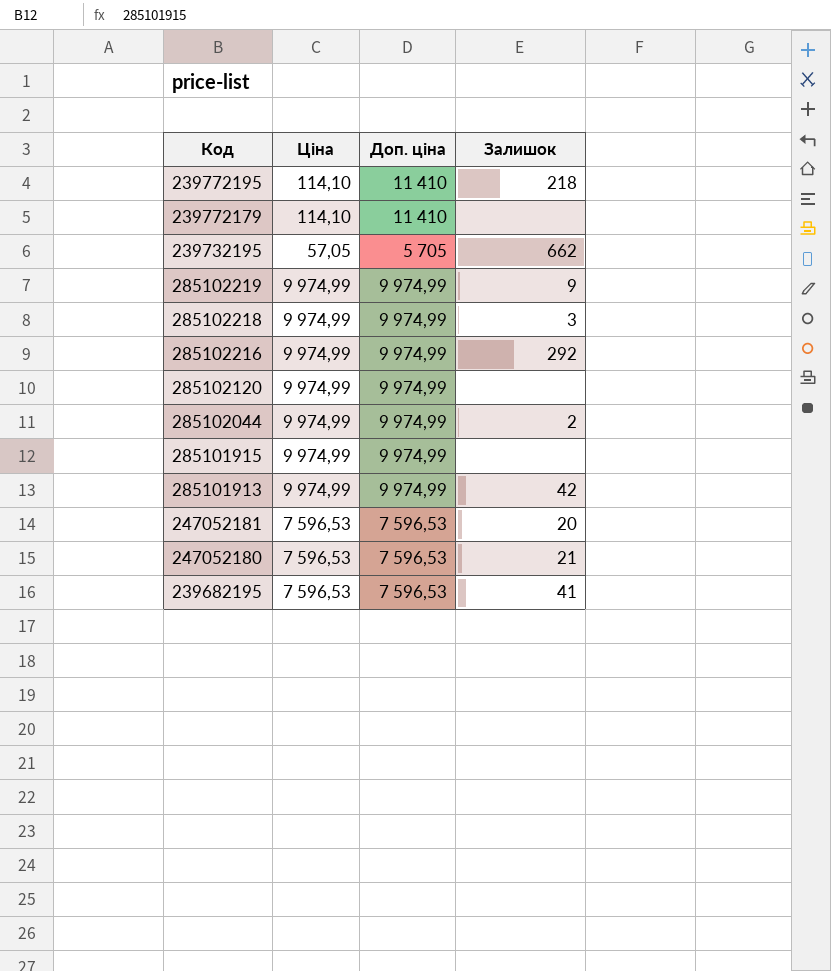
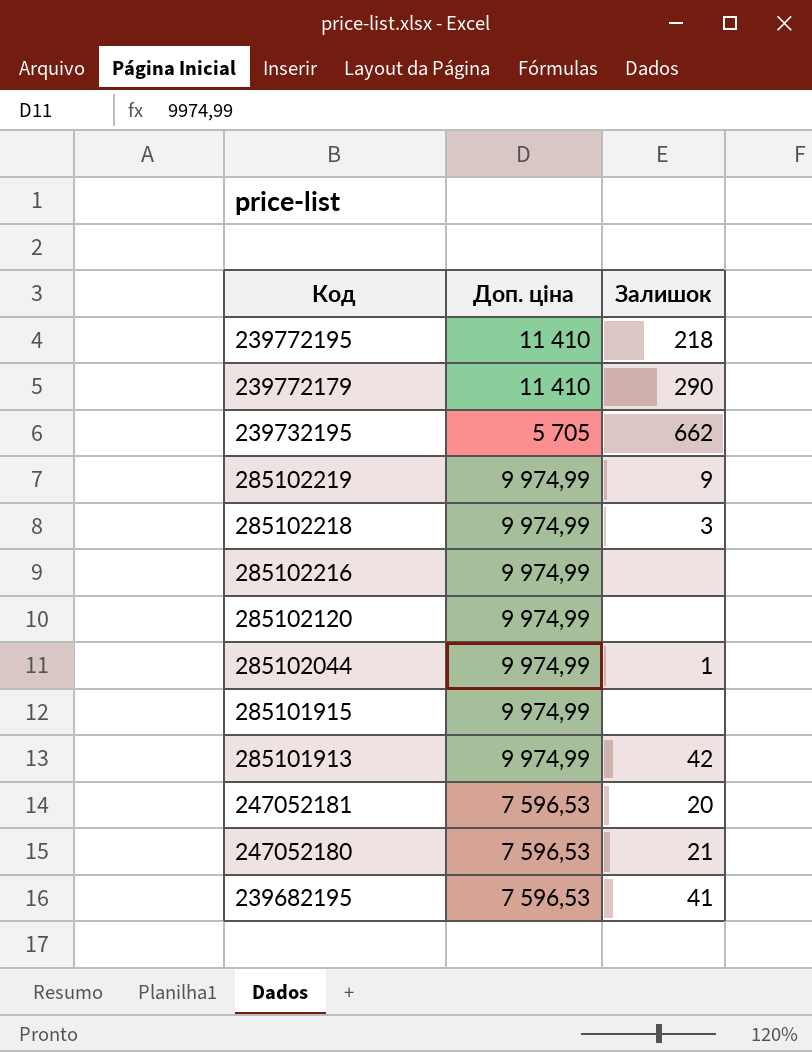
column Ціна | position: 2 -> none
239772179 | Залишок: none -> 290
285102216 | Залишок: 292 -> none
285102044 | Залишок: 2 -> 1

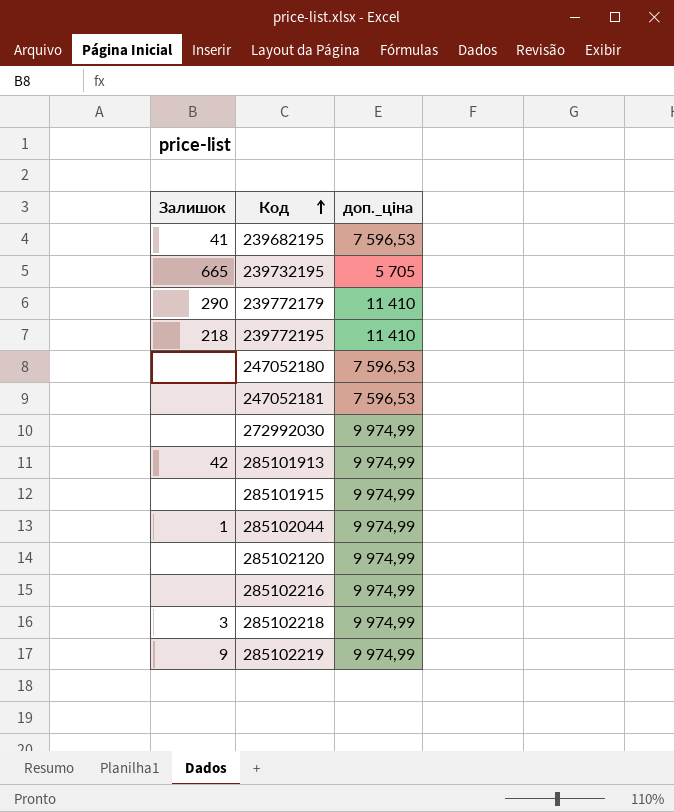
row order: none -> Код ascending
column Залишок | position: 3 -> 1
column name: Доп. ціна -> доп._ціна
239732195 | Залишок: 662 -> 665
247052180 | Залишок: 21 -> none
247052181 | Залишок: 20 -> none
row 272992030: none -> none | 9 974,99

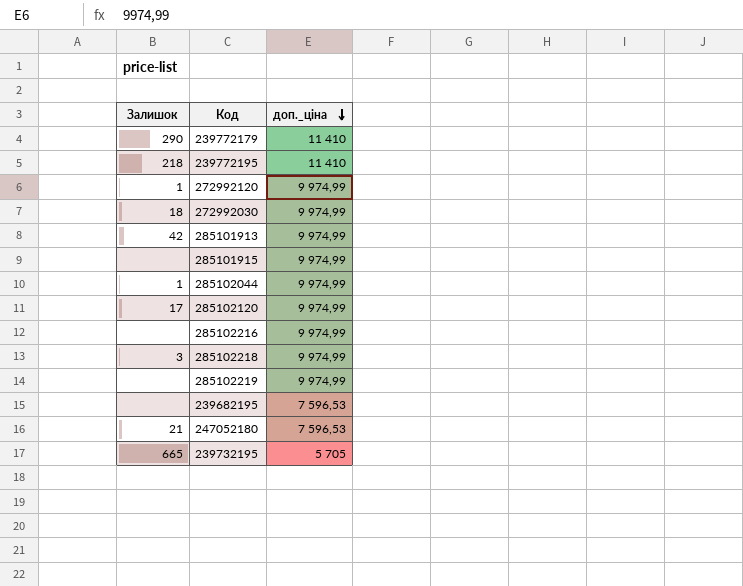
row order: Код ascending -> доп._ціна descending
row 247052181: none | 7 596,53 -> none
row 272992120: none -> 1 | 9 974,99
272992030 | Залишок: none -> 18
285102120 | Залишок: none -> 17
285102219 | Залишок: 9 -> none
239682195 | Залишок: 41 -> none
247052180 | Залишок: none -> 21

